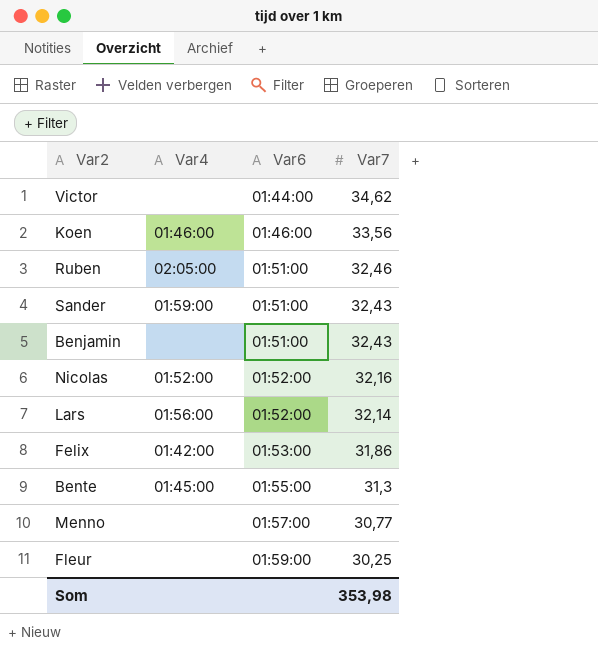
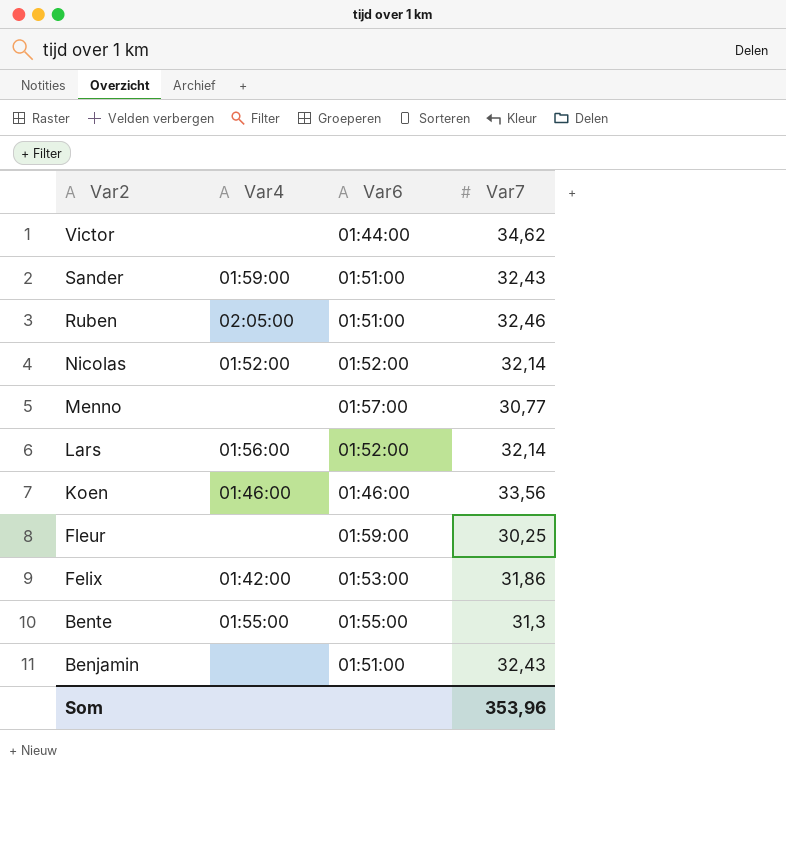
row order: Var6 ascending -> Var2 descending
Nicolas | Var7: 32,16 -> 32,14
Bente | Var4: 01:45:00 -> 01:55:00
Som | Var7: 353,98 -> 353,96

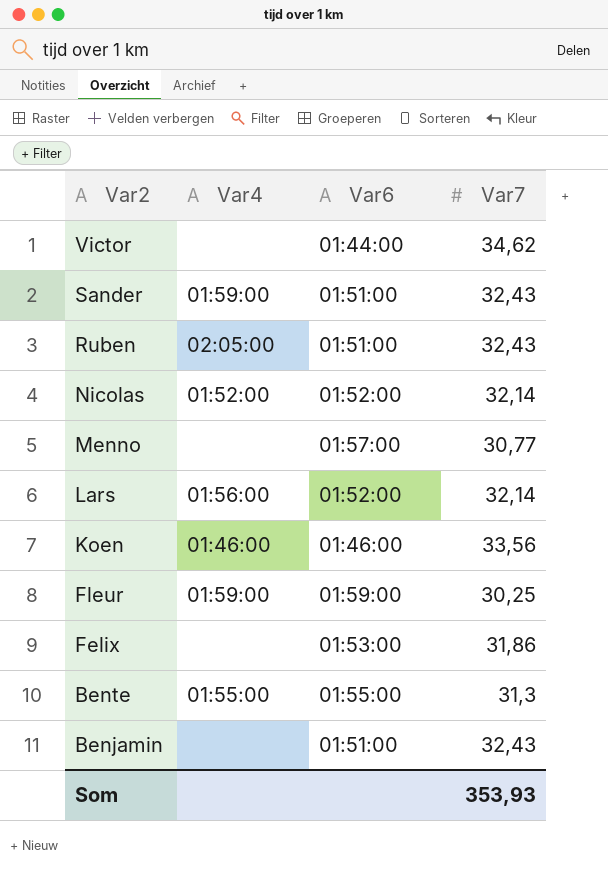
Ruben | Var7: 32,46 -> 32,43
Fleur | Var4: none -> 01:59:00
Felix | Var4: 01:42:00 -> none
Som | Var7: 353,96 -> 353,93

